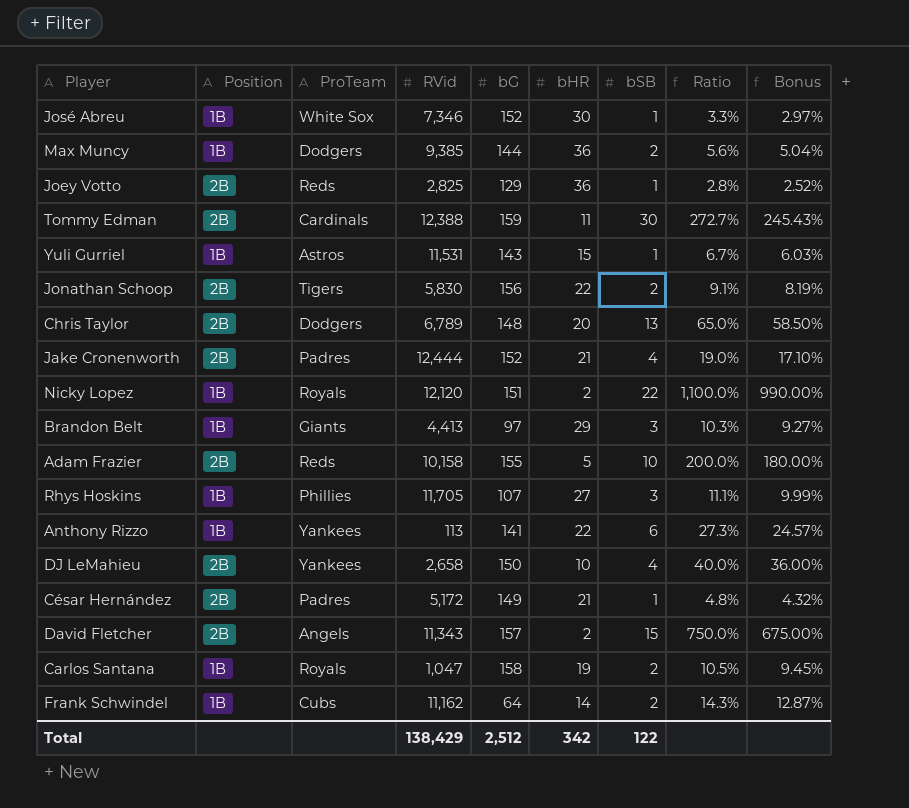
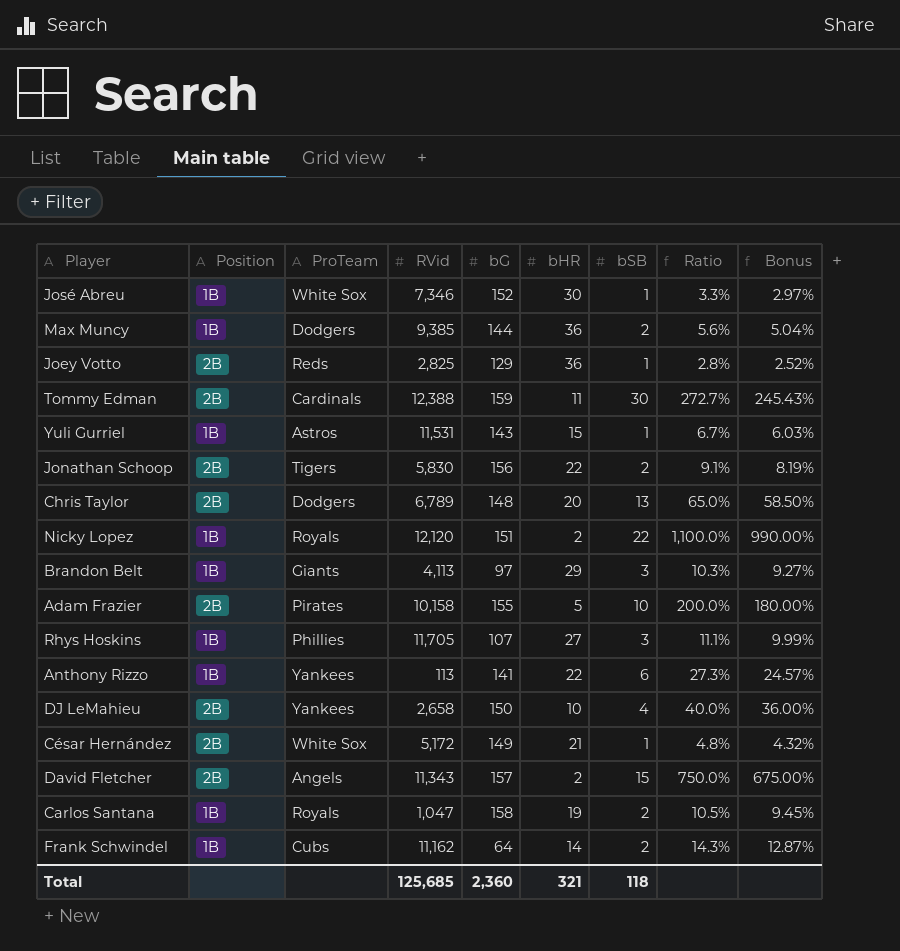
row Jake Cronenworth: 2B | Padres | 12,444 | 152 | 21 | 4 | 19.0% | 17.10% -> none
Brandon Belt | RVid: 4,413 -> 4,113
Adam Frazier | ProTeam: Reds -> Pirates
César Hernández | ProTeam: Padres -> White Sox
Total | RVid: 138,429 -> 125,685
Total | bG: 2,512 -> 2,360
Total | bHR: 342 -> 321
Total | bSB: 122 -> 118

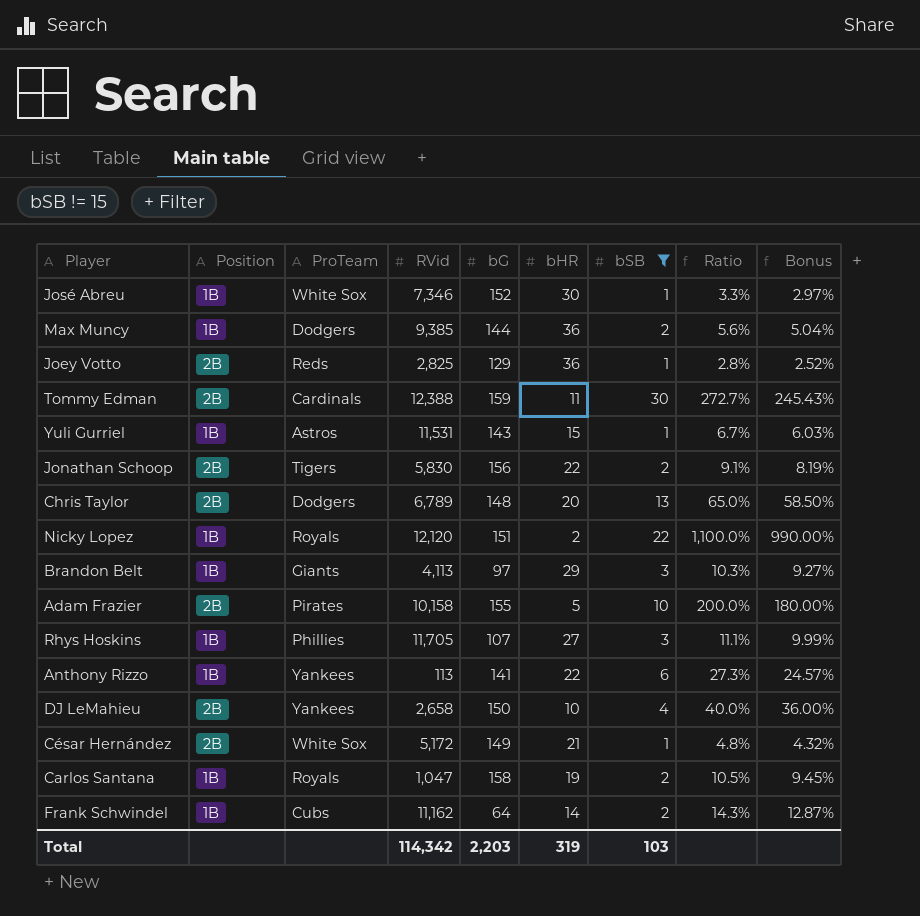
filter: none -> bSB != 15
Total | RVid: 125,685 -> 114,342
Total | bG: 2,360 -> 2,203
Total | bHR: 321 -> 319
Total | bSB: 118 -> 103

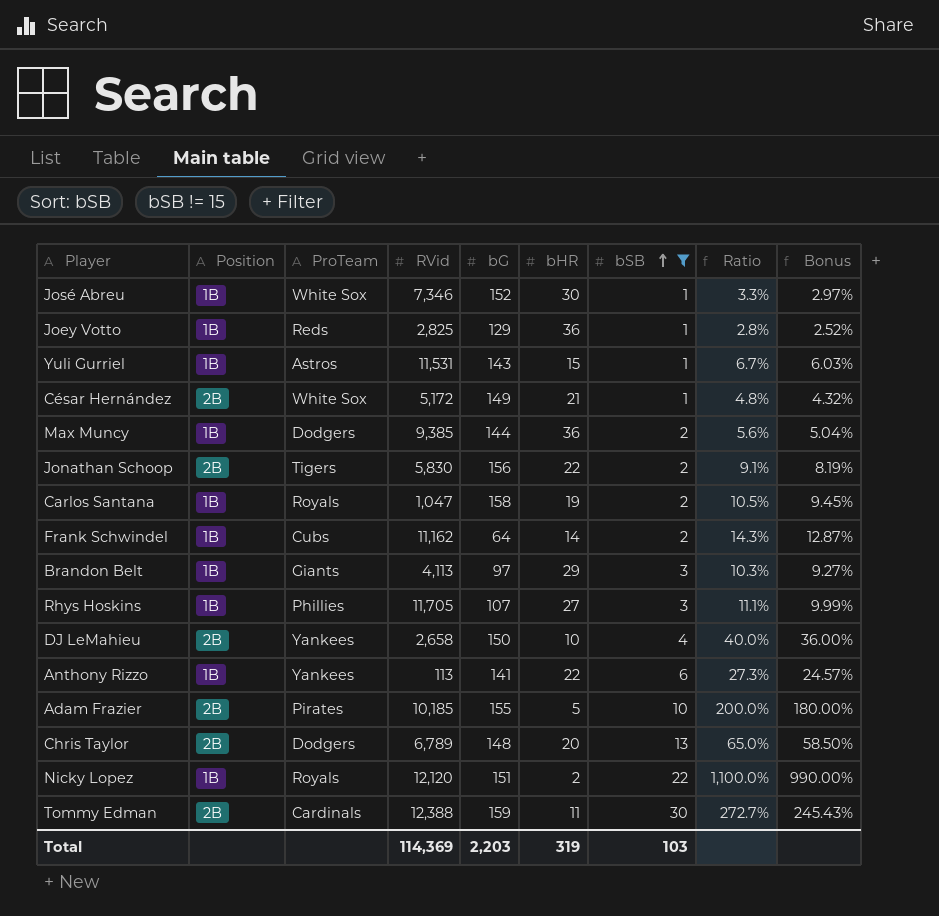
row order: none -> bSB ascending
Joey Votto | Position: 2B -> 1B
Adam Frazier | RVid: 10,158 -> 10,185
Total | RVid: 114,342 -> 114,369

